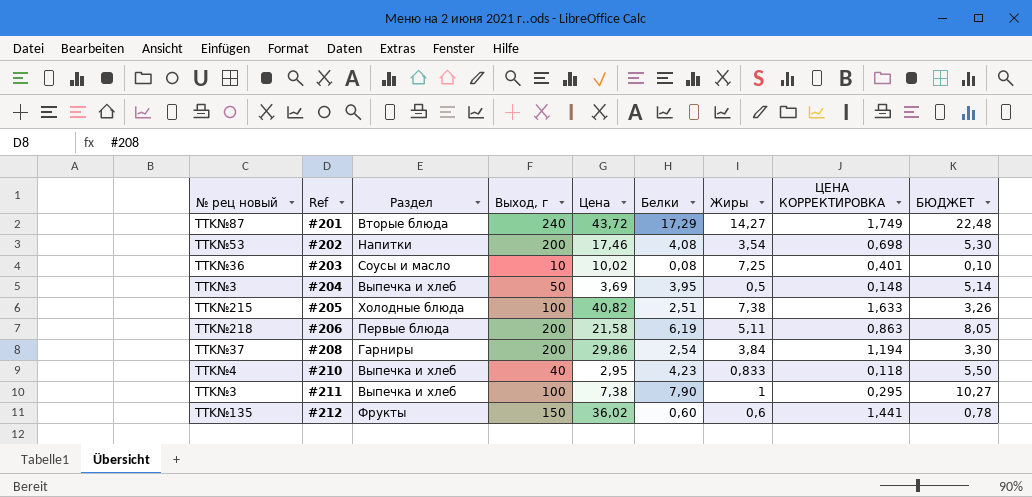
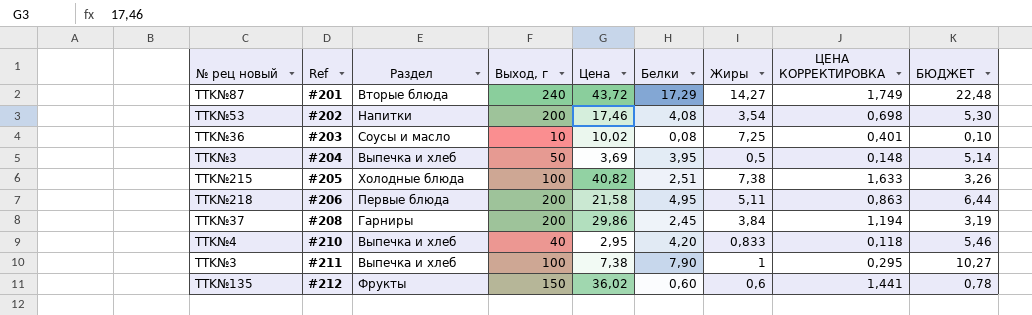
#206 | Белки: 6,19 -> 4,95
#206 | БЮДЖЕТ: 8,05 -> 6,44
#208 | Белки: 2,54 -> 2,45
#208 | БЮДЖЕТ: 3,30 -> 3,19
#210 | Белки: 4,23 -> 4,20
#210 | БЮДЖЕТ: 5,50 -> 5,46

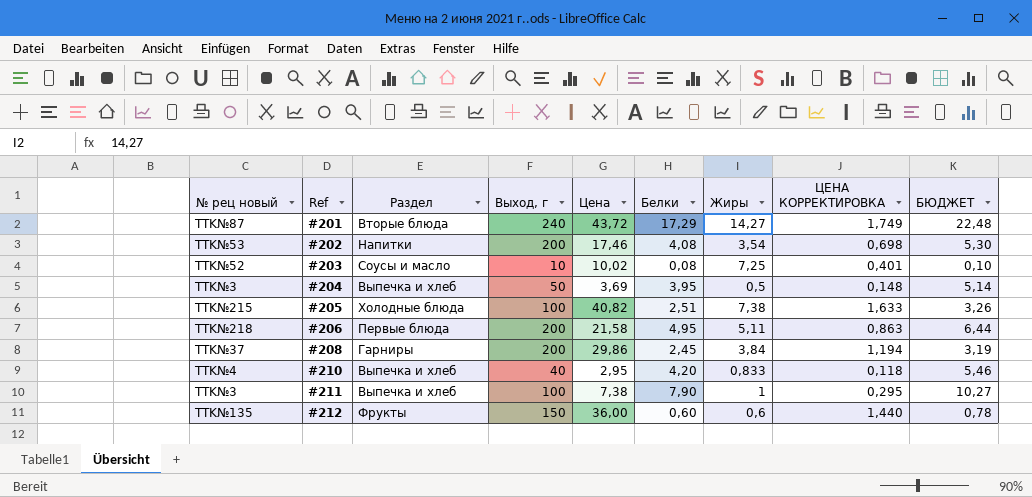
#203 | № рец новый: TTK№36 -> TTK№52
#212 | Цена: 36,02 -> 36,00
#212 | ЦЕНА КОРРЕКТИРОВКА: 1,441 -> 1,440

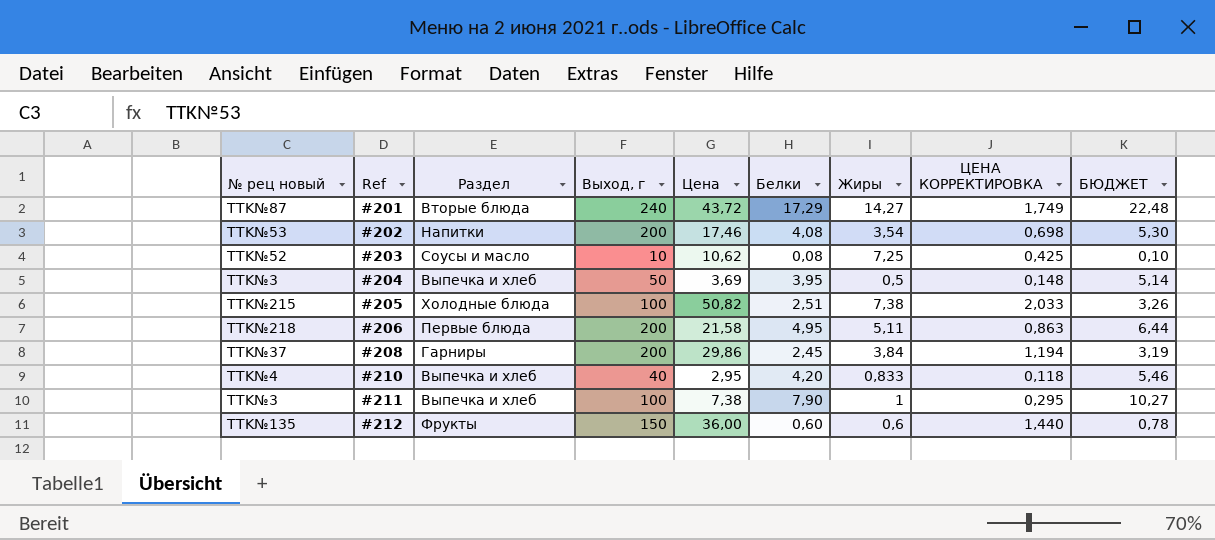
#203 | Цена: 10,02 -> 10,62
#203 | ЦЕНА КОРРЕКТИРОВКА: 0,401 -> 0,425
#205 | Цена: 40,82 -> 50,82
#205 | ЦЕНА КОРРЕКТИРОВКА: 1,633 -> 2,033

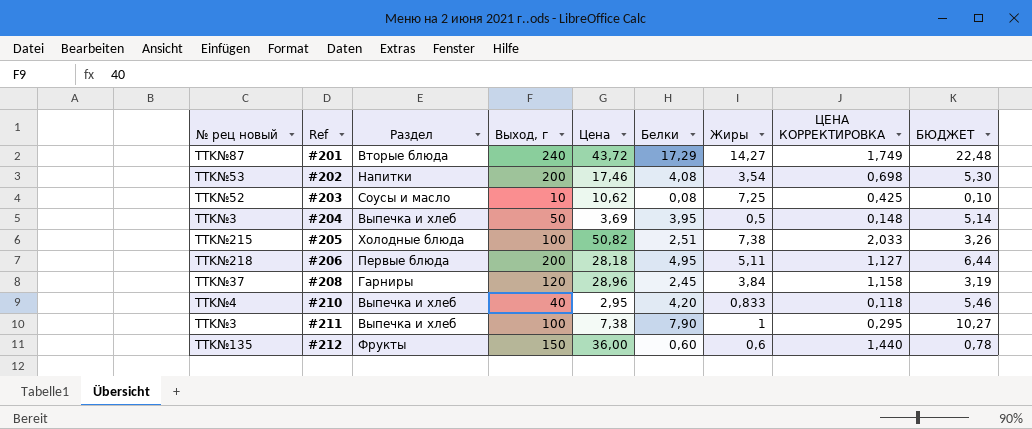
#206 | Цена: 21,58 -> 28,18
#206 | ЦЕНА КОРРЕКТИРОВКА: 0,863 -> 1,127
#208 | Выход, г: 200 -> 120
#208 | Цена: 29,86 -> 28,96
#208 | ЦЕНА КОРРЕКТИРОВКА: 1,194 -> 1,158

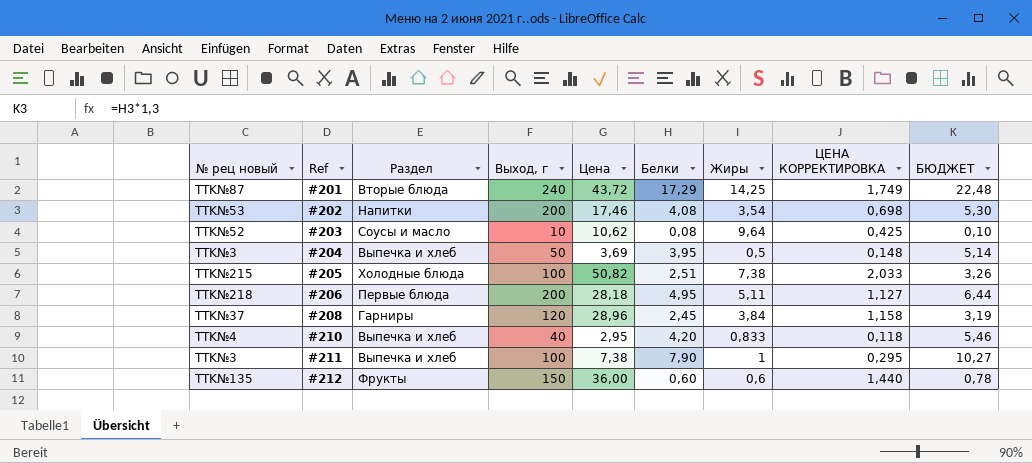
#201 | Жиры: 14,27 -> 14,25
#203 | Жиры: 7,25 -> 9,64

